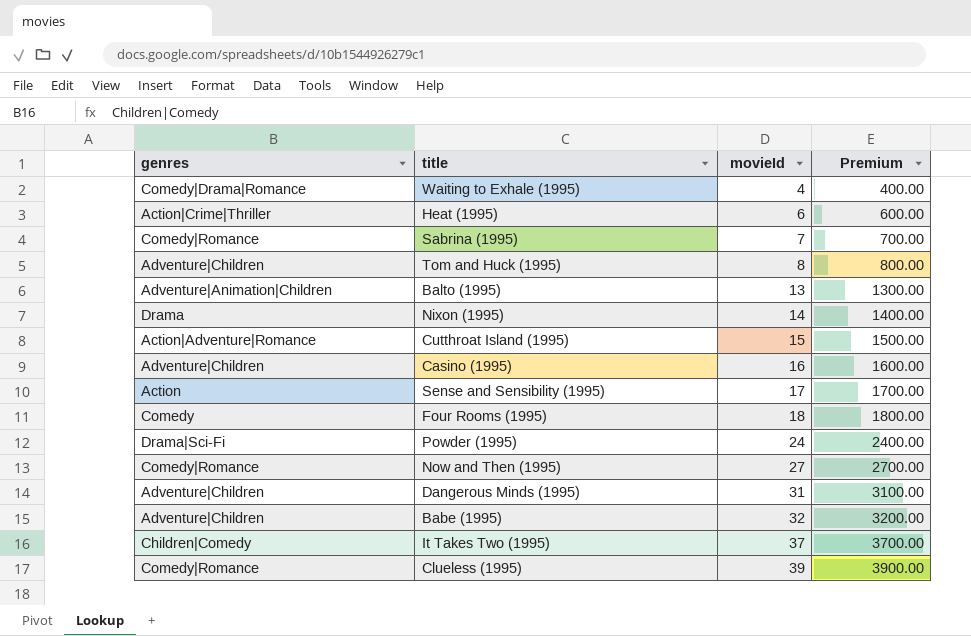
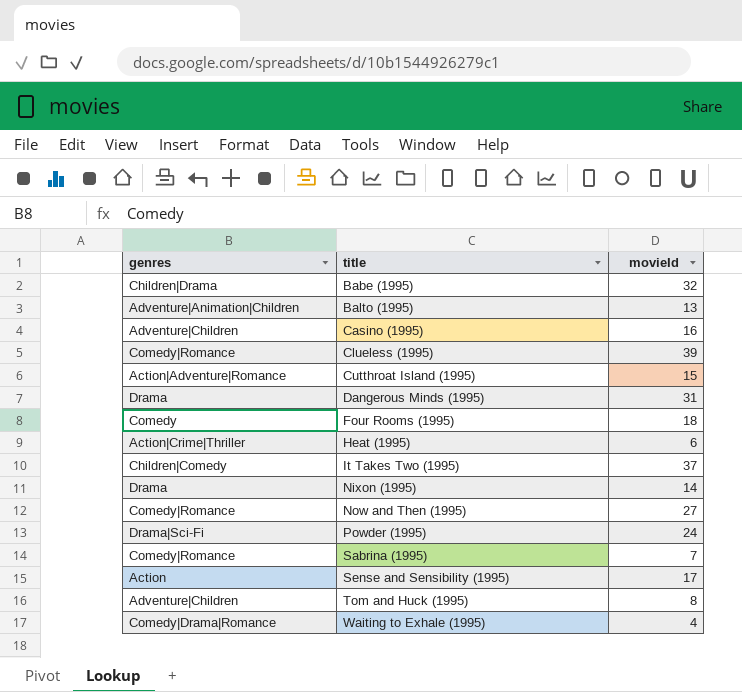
row order: movieId ascending -> title ascending
column Premium | formula: [movieId] * 100 -> none
Babe (1995) | genres: Adventure|Children -> Children|Drama
Dangerous Minds (1995) | genres: Adventure|Children -> Drama

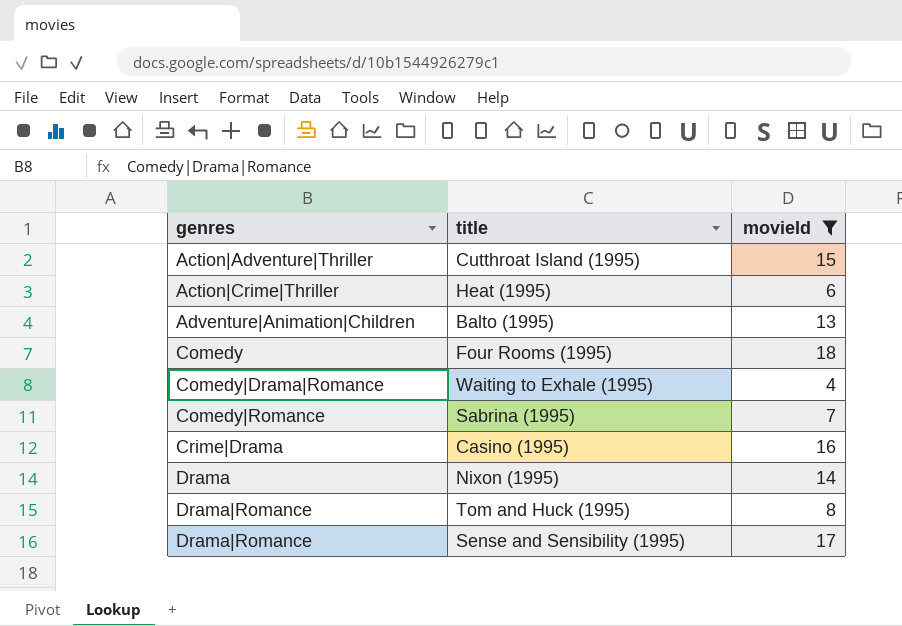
filter: none -> movieId <= 18
row order: title ascending -> genres ascending
Cutthroat Island (1995) | genres: Action|Adventure|Romance -> Action|Adventure|Thriller
Casino (1995) | genres: Adventure|Children -> Crime|Drama
Tom and Huck (1995) | genres: Adventure|Children -> Drama|Romance
Sense and Sensibility (1995) | genres: Action -> Drama|Romance

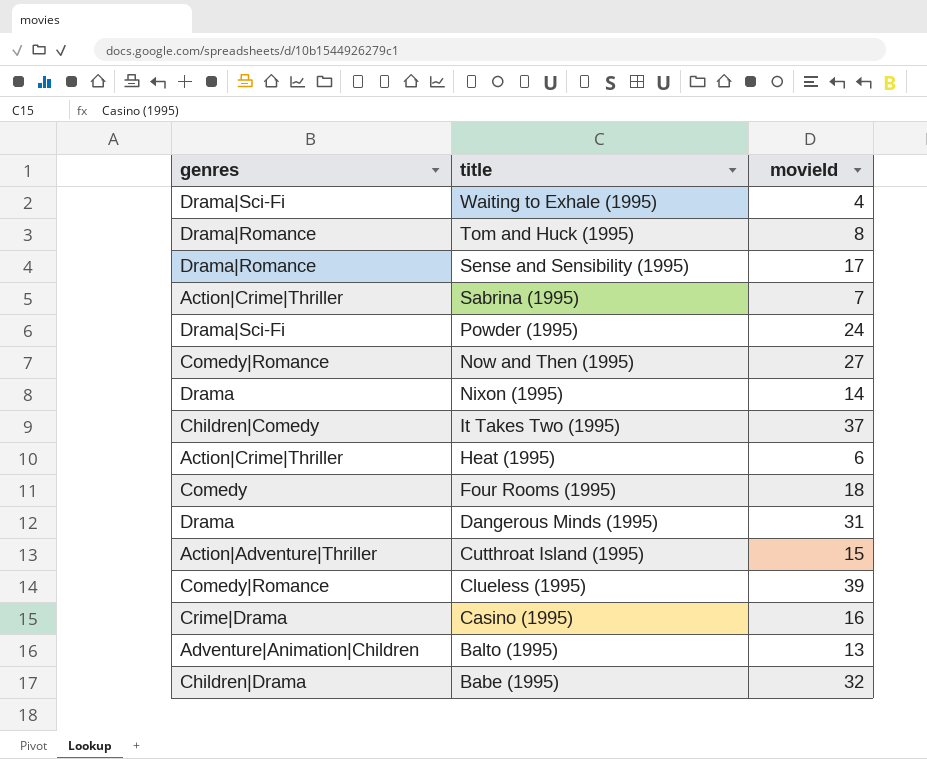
filter: movieId <= 18 -> none
row order: genres ascending -> title descending
Waiting to Exhale (1995) | genres: Comedy|Drama|Romance -> Drama|Sci-Fi
Sabrina (1995) | genres: Comedy|Romance -> Action|Crime|Thriller

